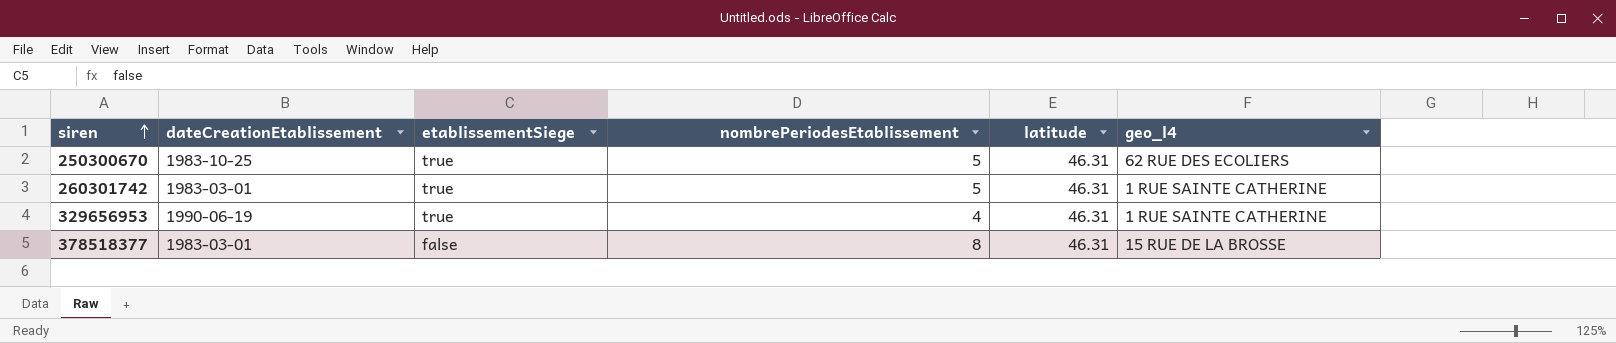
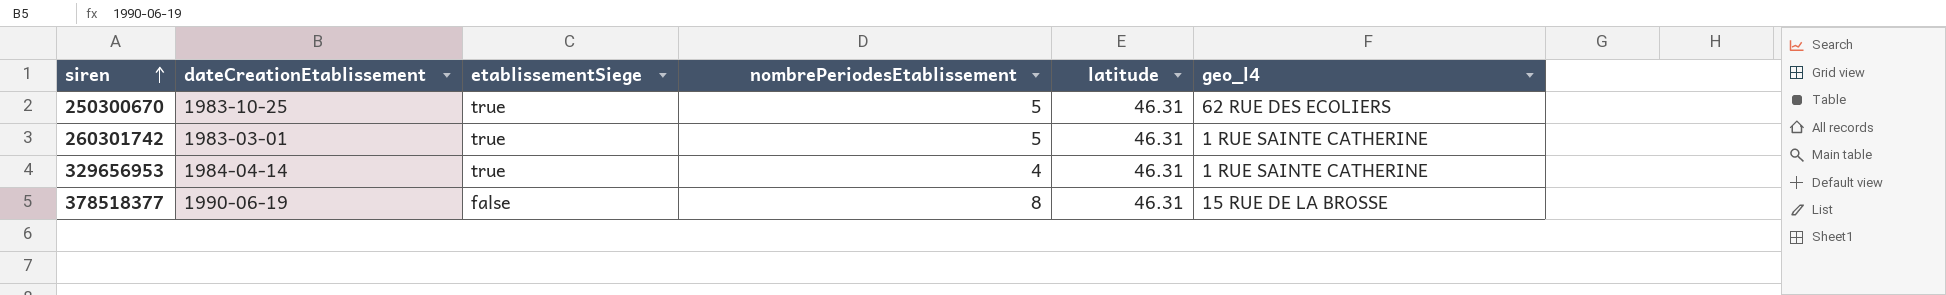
329656953 | dateCreationEtablissement: 1990-06-19 -> 1984-04-14
378518377 | dateCreationEtablissement: 1983-03-01 -> 1990-06-19

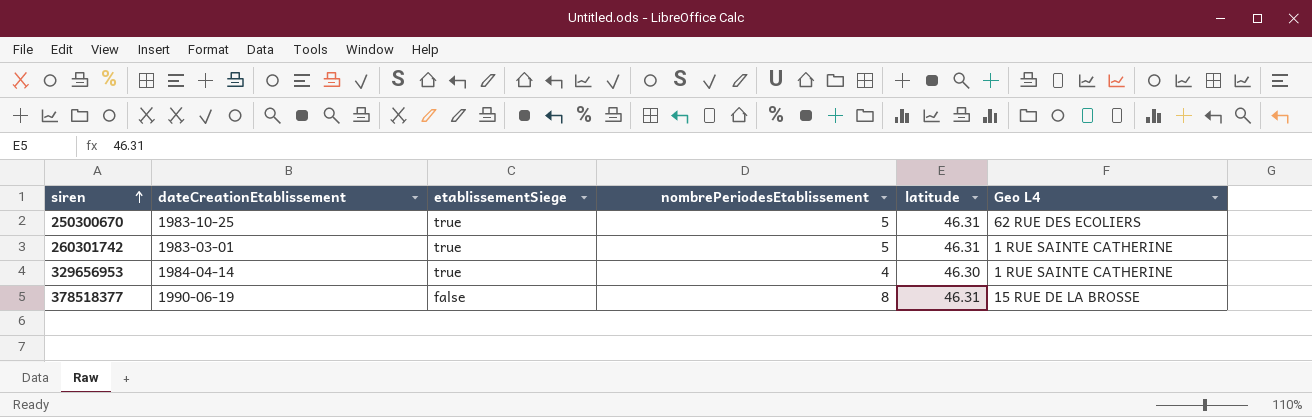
column name: geo_l4 -> Geo L4
329656953 | latitude: 46.31 -> 46.30

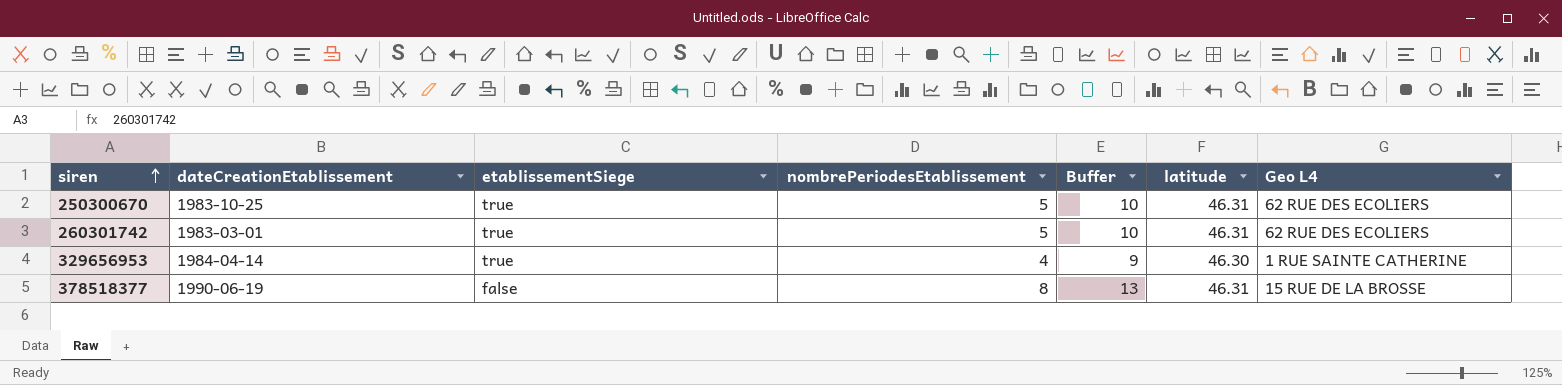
column Buffer | formula: none -> [nombrePeriodesEtablissement] + 5
260301742 | Geo L4: 1 RUE SAINTE CATHERINE -> 62 RUE DES ECOLIERS

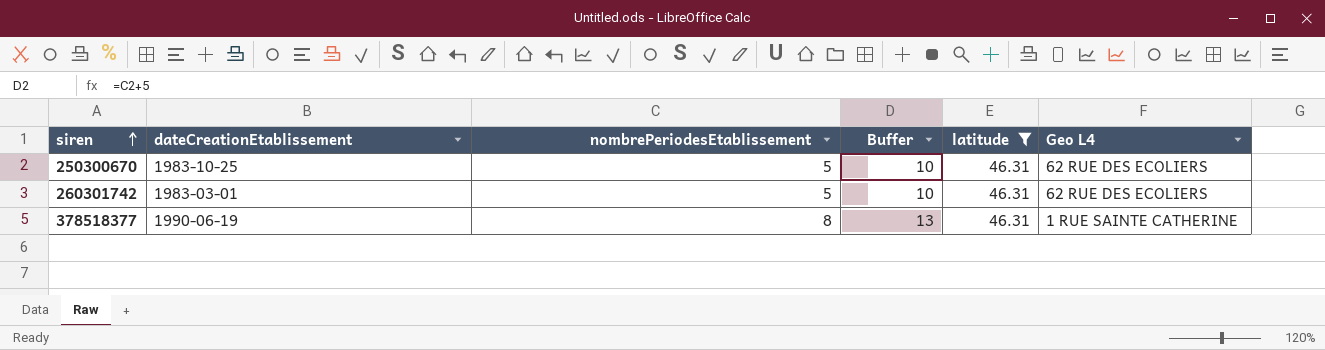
filter: none -> latitude = 46.31
column etablissementSiege | position: 3 -> none
378518377 | Geo L4: 15 RUE DE LA BROSSE -> 1 RUE SAINTE CATHERINE

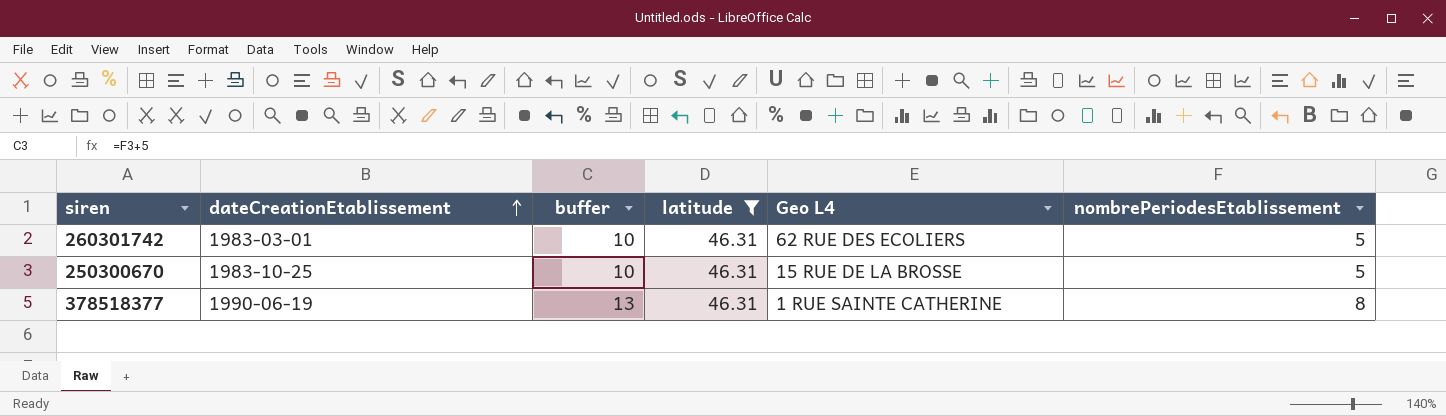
row order: siren ascending -> dateCreationEtablissement ascending
column name: Buffer -> buffer
column nombrePeriodesEtablissement | position: 3 -> 6
250300670 | Geo L4: 62 RUE DES ECOLIERS -> 15 RUE DE LA BROSSE

